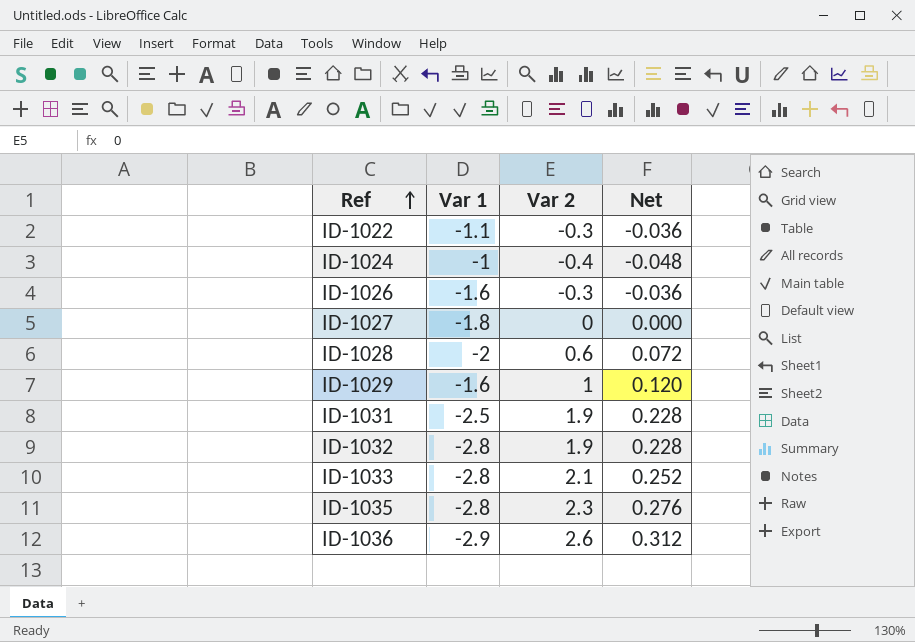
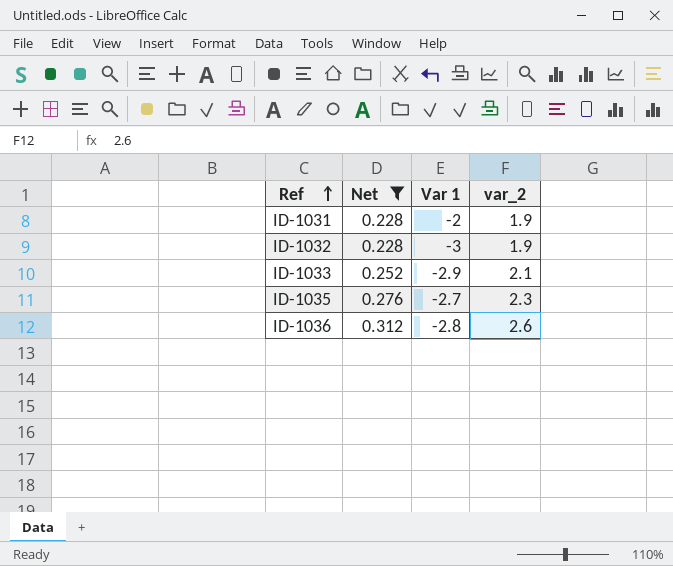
filter: none -> Net >= 0.228
column Net | position: 4 -> 2
column name: Var 2 -> var_2
ID-1031 | Var 1: -2.5 -> -2
ID-1032 | Var 1: -2.8 -> -3
ID-1033 | Var 1: -2.8 -> -2.9
ID-1035 | Var 1: -2.8 -> -2.7
ID-1036 | Var 1: -2.9 -> -2.8

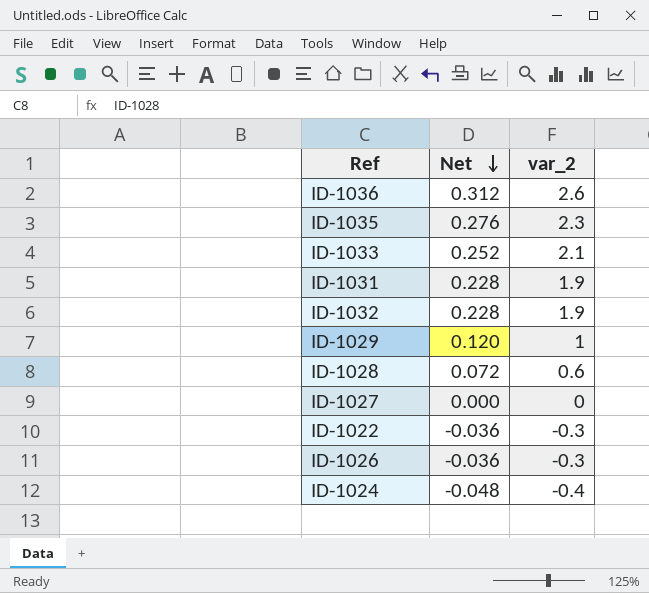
filter: Net >= 0.228 -> none
row order: Ref ascending -> Net descending
column Var 1 | position: 3 -> none

